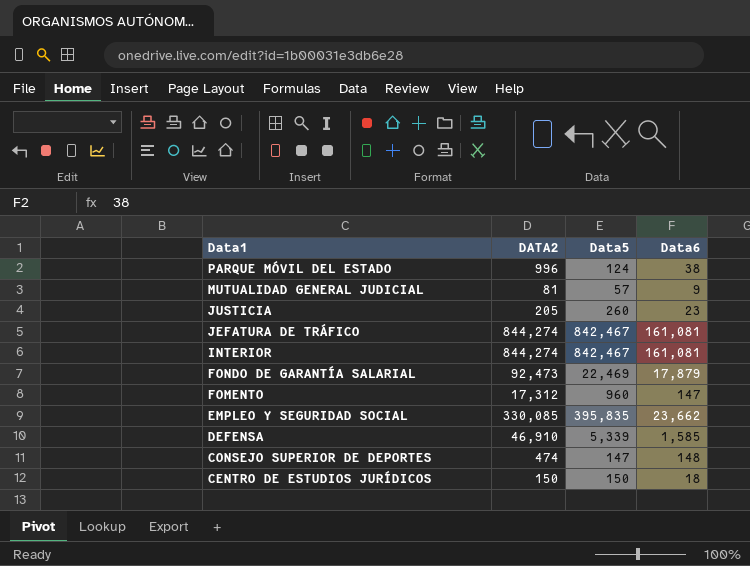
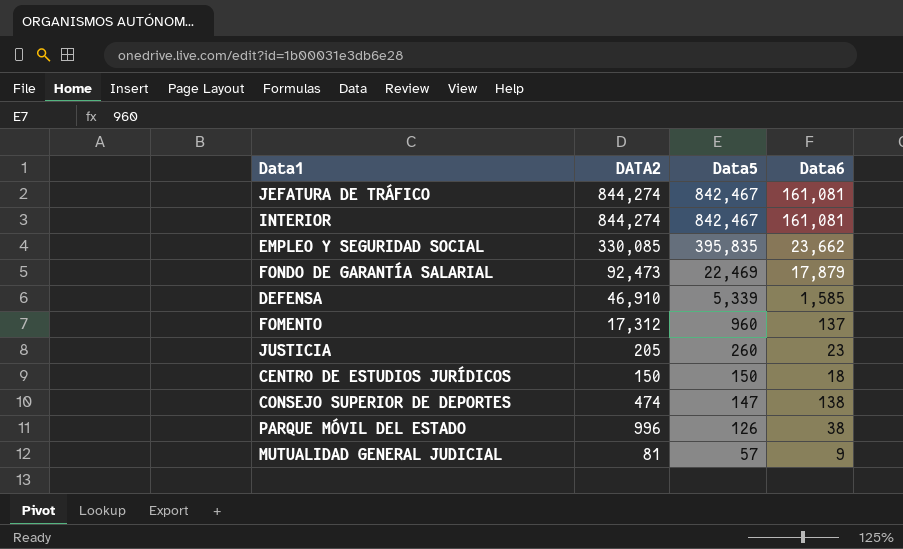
row order: Data1 descending -> Data5 descending
FOMENTO | Data6: 147 -> 137
CONSEJO SUPERIOR DE DEPORTES | Data6: 148 -> 138
PARQUE MÓVIL DEL ESTADO | Data5: 124 -> 126

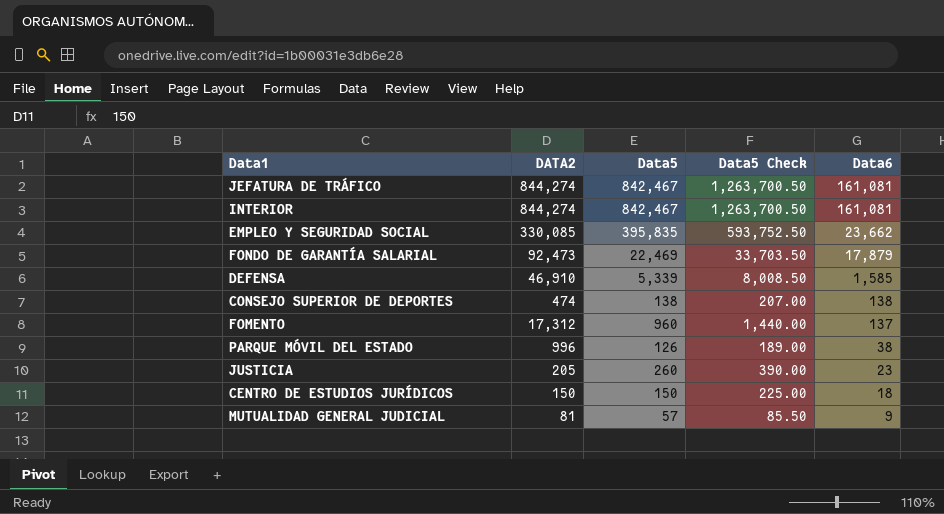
row order: Data5 descending -> Data6 descending
column Data5 Check | formula: none -> [Data5] * 1.5
CONSEJO SUPERIOR DE DEPORTES | Data5: 147 -> 138

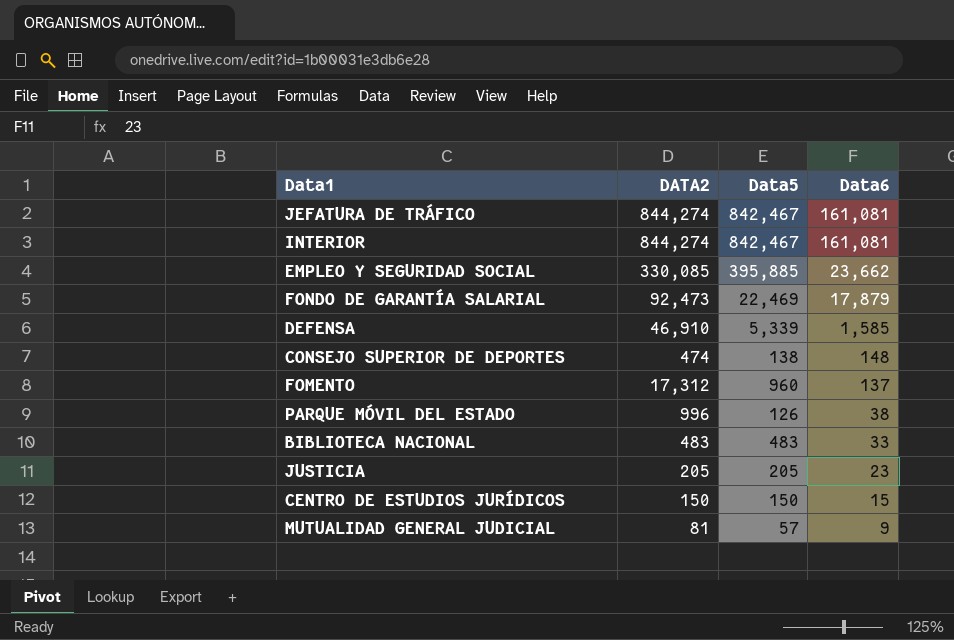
column Data5 Check | formula: [Data5] * 1.5 -> none
EMPLEO Y SEGURIDAD SOCIAL | Data5: 395,835 -> 395,885
CONSEJO SUPERIOR DE DEPORTES | Data6: 138 -> 148
row BIBLIOTECA NACIONAL: none -> 483 | 483 | 33
JUSTICIA | Data5: 260 -> 205
CENTRO DE ESTUDIOS JURÍDICOS | Data6: 18 -> 15

